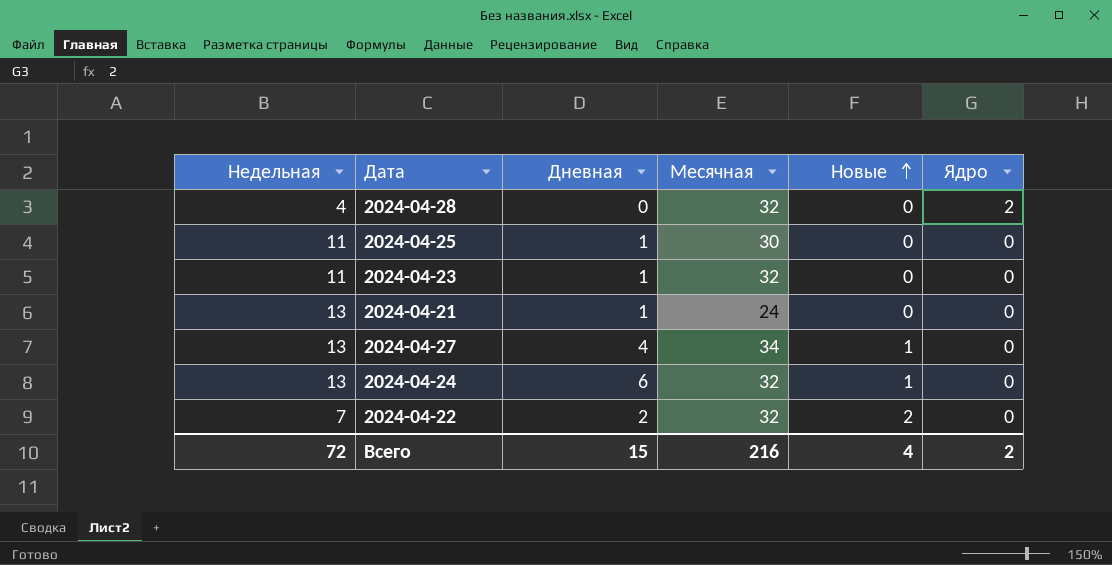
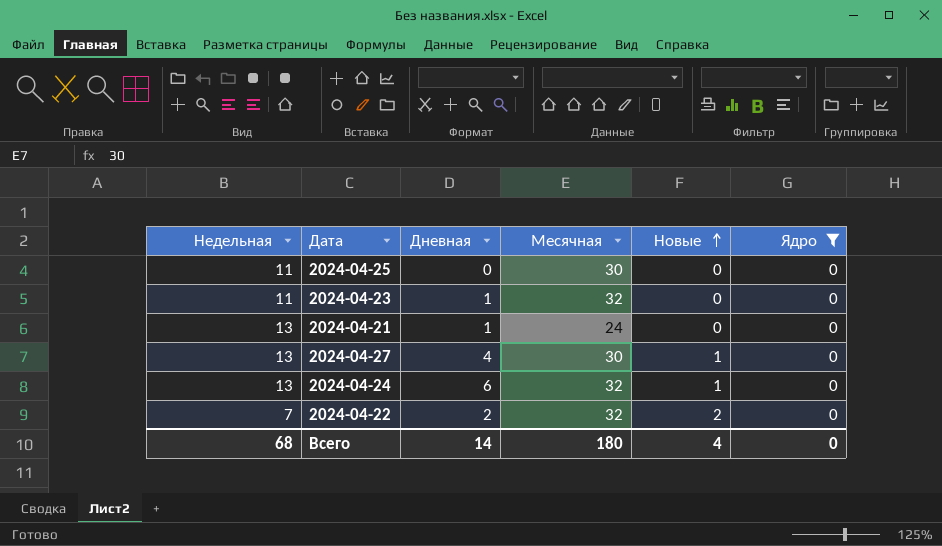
filter: none -> Ядро = 0
2024-04-25 | Дневная: 1 -> 0
2024-04-27 | Месячная: 34 -> 30
Всего | Недельная: 72 -> 68
Всего | Дневная: 15 -> 14
Всего | Месячная: 216 -> 180
Всего | Ядро: 2 -> 0

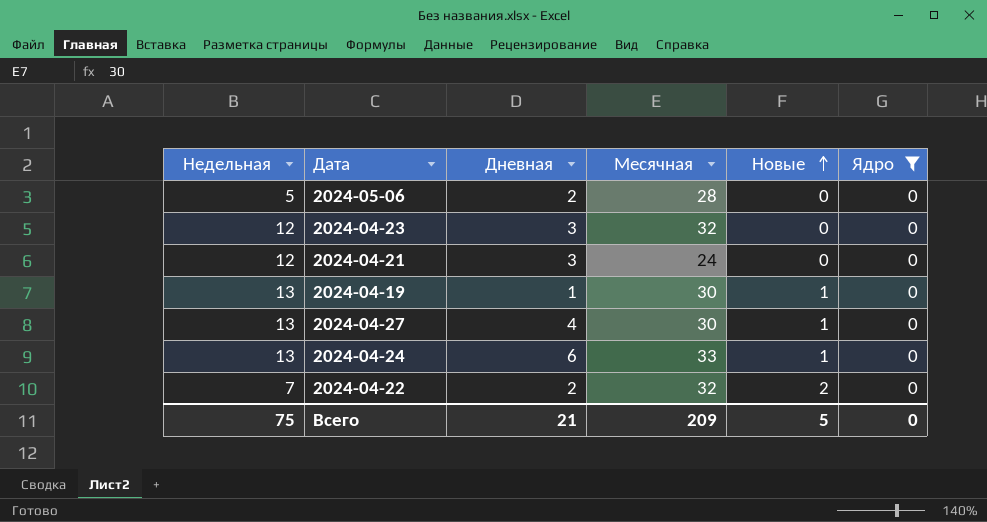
row 2024-04-25: 11 | 0 | 30 | 0 | 0 -> none
row 2024-05-06: none -> 5 | 2 | 28 | 0 | 0
2024-04-23 | Недельная: 11 -> 12
2024-04-23 | Дневная: 1 -> 3
2024-04-21 | Недельная: 13 -> 12
2024-04-21 | Дневная: 1 -> 3
row 2024-04-19: none -> 13 | 1 | 30 | 1 | 0
2024-04-24 | Месячная: 32 -> 33
Всего | Недельная: 68 -> 75
Всего | Дневная: 14 -> 21
Всего | Месячная: 180 -> 209
Всего | Новые: 4 -> 5

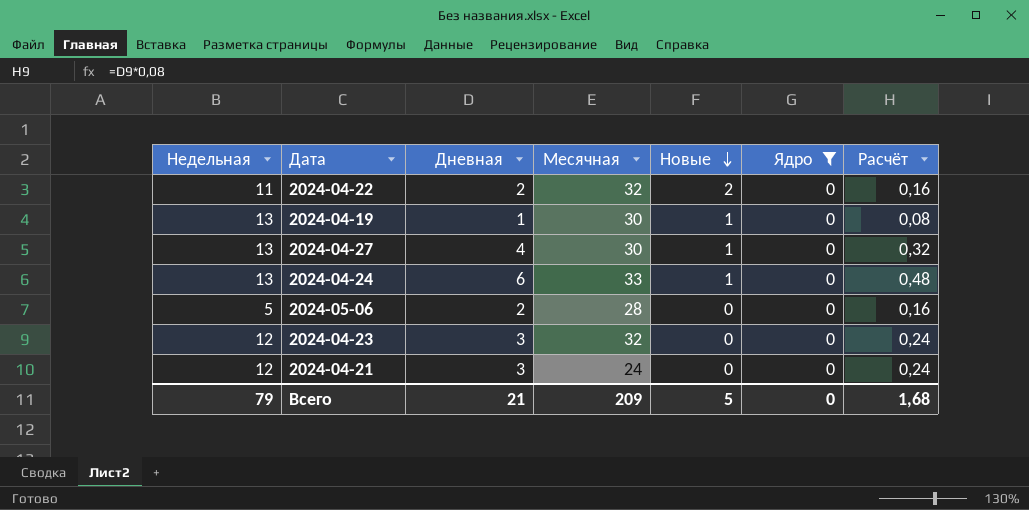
row order: Новые ascending -> Новые descending
column Расчёт | formula: none -> [Дневная] * 0,08
2024-04-22 | Недельная: 7 -> 11
Всего | Недельная: 75 -> 79

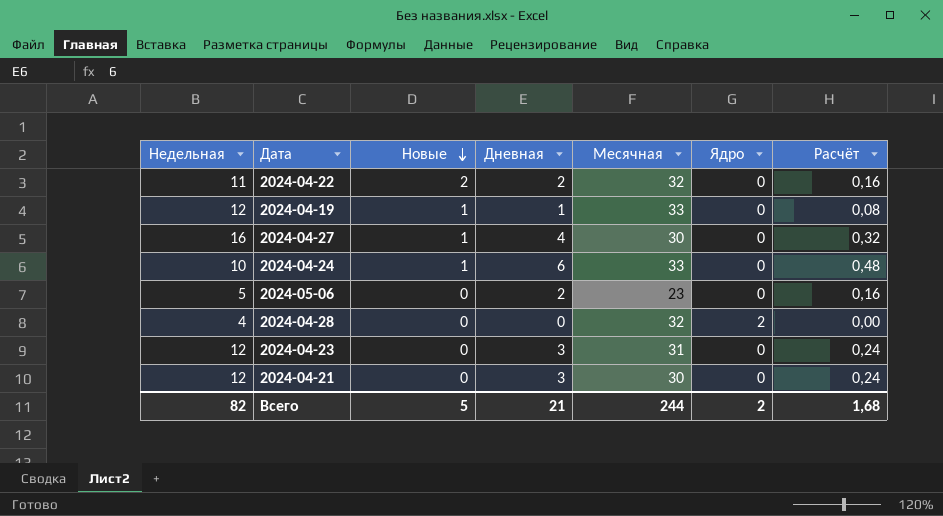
filter: Ядро = 0 -> none
column Новые | position: 5 -> 3
2024-04-19 | Недельная: 13 -> 12
2024-04-19 | Месячная: 30 -> 33
2024-04-27 | Недельная: 13 -> 16
2024-04-24 | Недельная: 13 -> 10
2024-05-06 | Месячная: 28 -> 23
2024-04-23 | Месячная: 32 -> 31
2024-04-21 | Месячная: 24 -> 30
Всего | Недельная: 79 -> 82
Всего | Месячная: 209 -> 244
Всего | Ядро: 0 -> 2

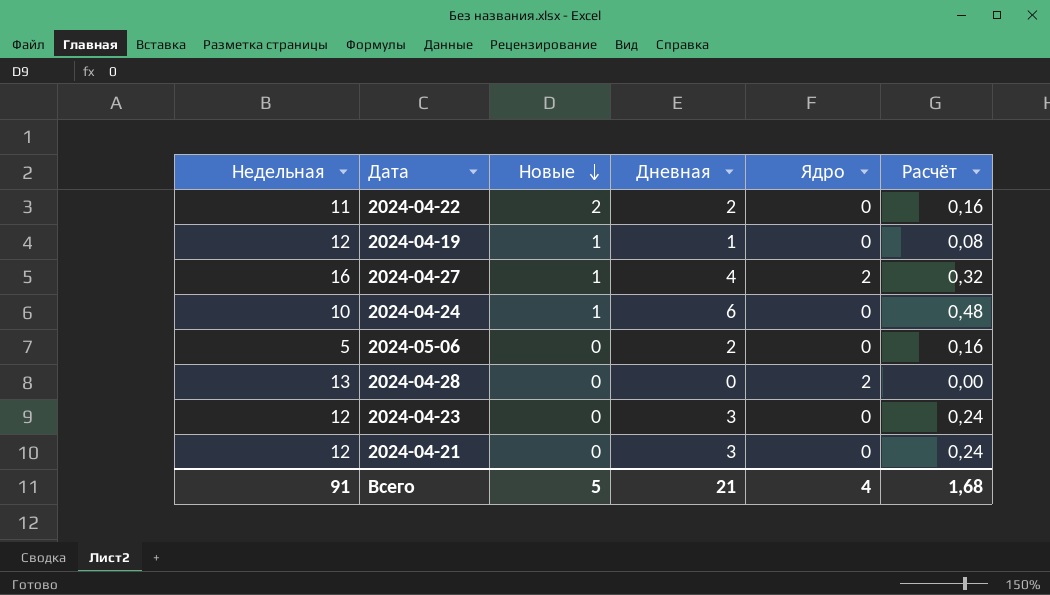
column Месячная | position: 5 -> none
2024-04-27 | Ядро: 0 -> 2
2024-04-28 | Недельная: 4 -> 13
Всего | Недельная: 82 -> 91
Всего | Ядро: 2 -> 4

